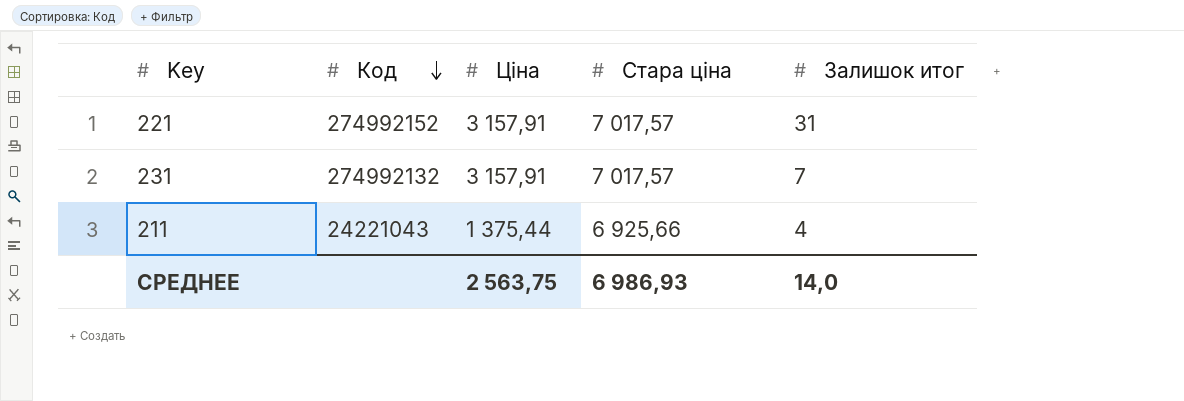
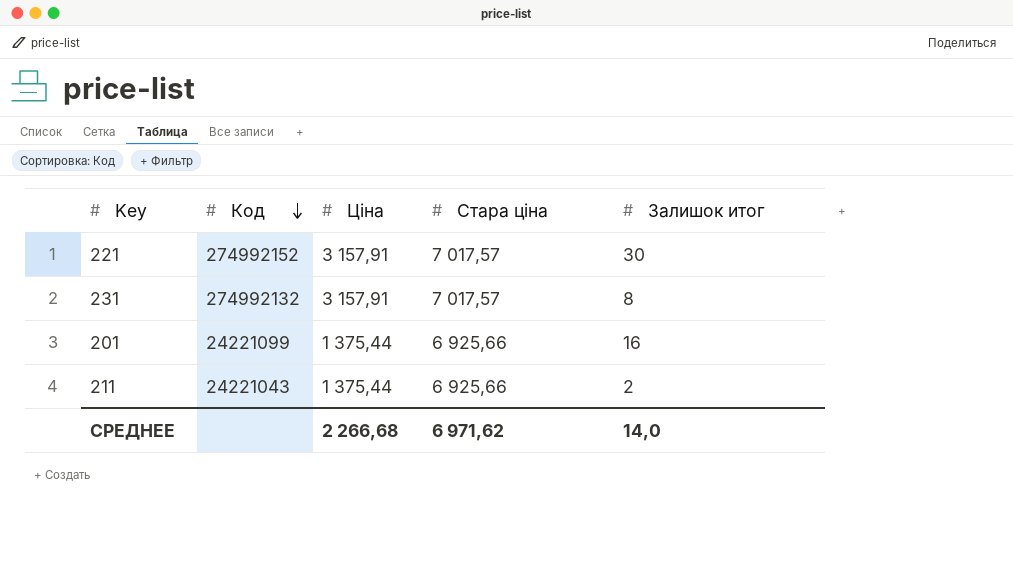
221 | Залишок итог: 31 -> 30
231 | Залишок итог: 7 -> 8
row 201: none -> 24221099 | 1 375,44 | 6 925,66 | 16
211 | Залишок итог: 4 -> 2
СРЕДНЕЕ | Ціна: 2 563,75 -> 2 266,68
СРЕДНЕЕ | Стара ціна: 6 986,93 -> 6 971,62

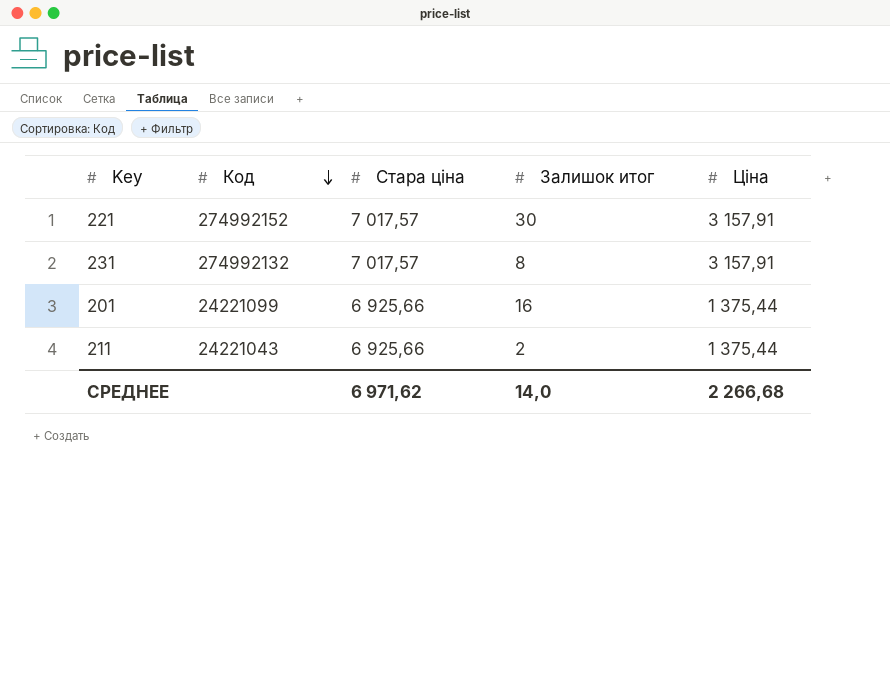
column Ціна | position: 3 -> 5

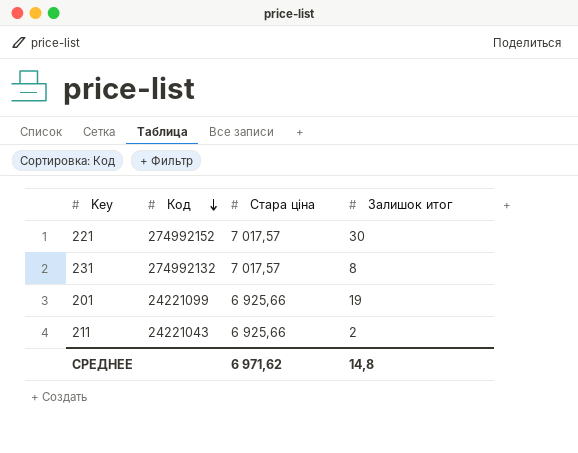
column Ціна | position: 5 -> none
201 | Залишок итог: 16 -> 19
СРЕДНЕЕ | Залишок итог: 14,0 -> 14,8

